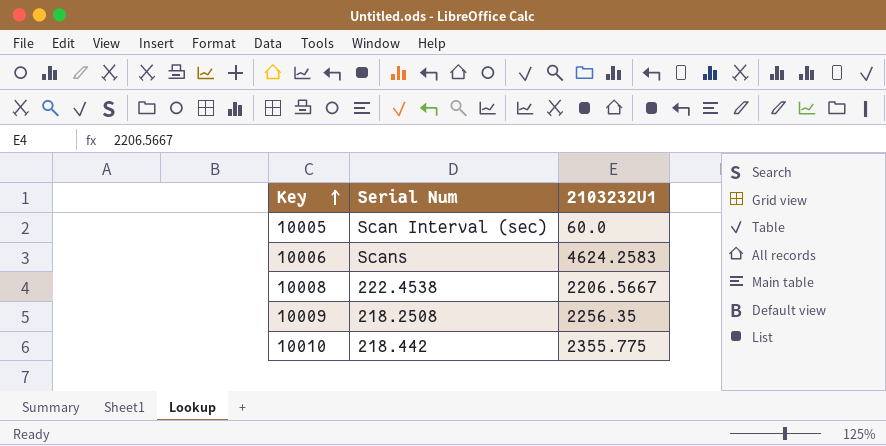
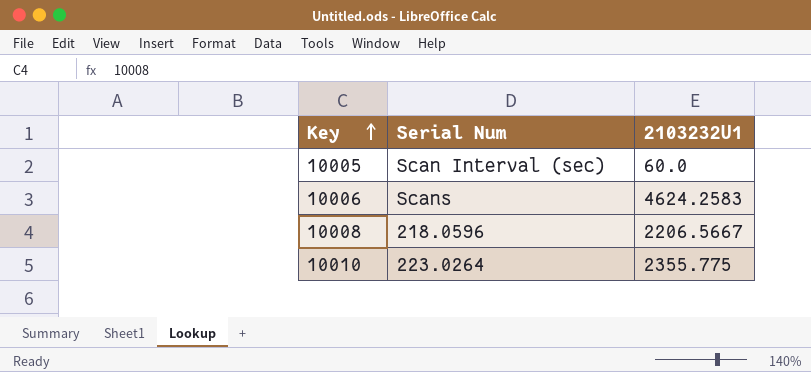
row 10009: 218.2508 | 2256.35 -> none
10008 | Serial Num: 222.4538 -> 218.0596
10010 | Serial Num: 218.442 -> 223.0264

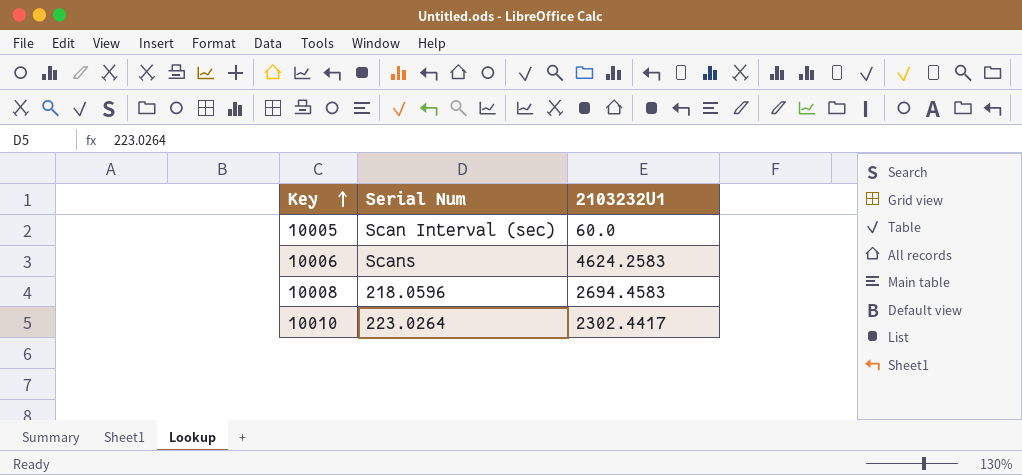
10008 | 2103232U1: 2206.5667 -> 2694.4583
10010 | 2103232U1: 2355.775 -> 2302.4417

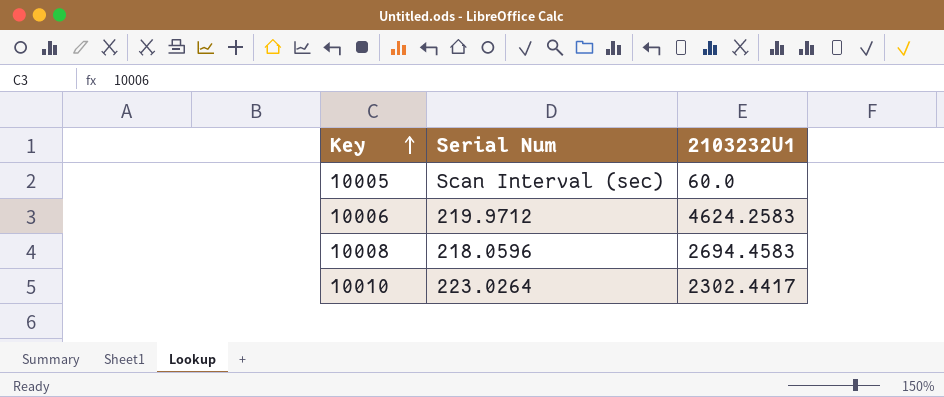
10006 | Serial Num: Scans -> 219.9712

